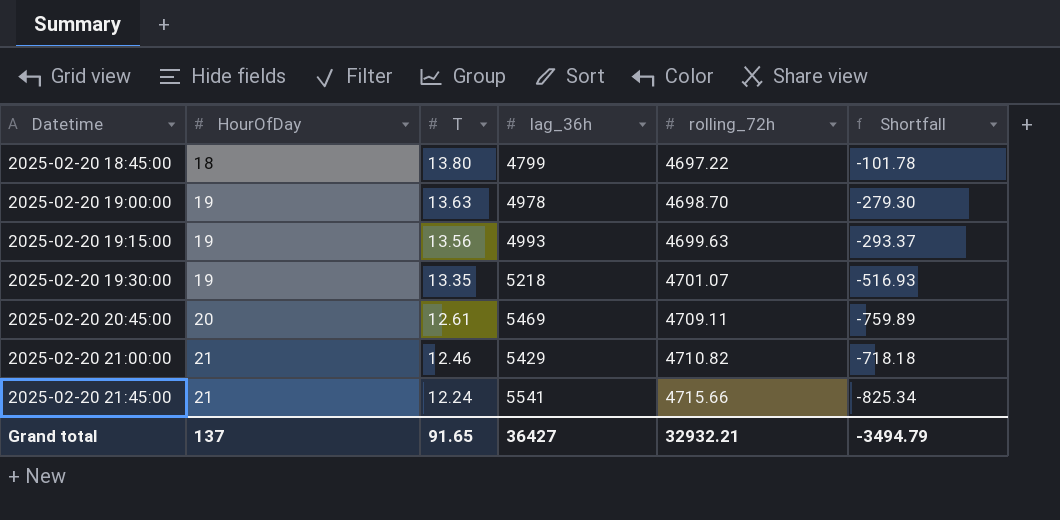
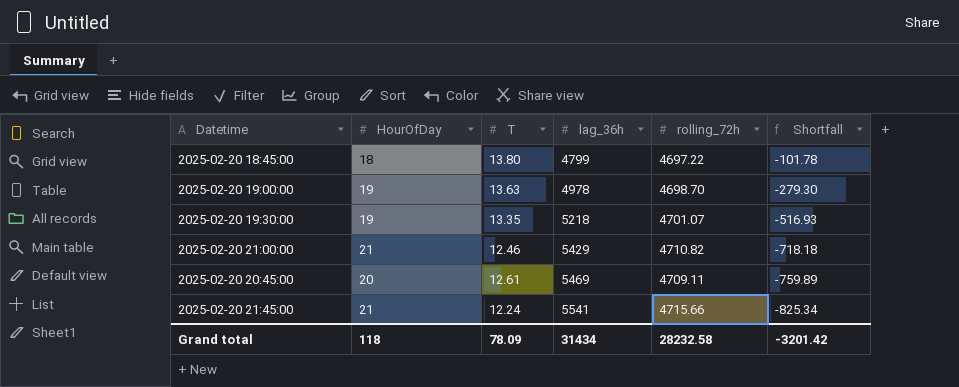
row order: Datetime ascending -> lag_36h ascending
row 2025-02-20 19:15:00: 19 | 13.56 | 4993 | 4699.63 | -293.37 -> none
Grand total | HourOfDay: 137 -> 118
Grand total | T: 91.65 -> 78.09
Grand total | lag_36h: 36427 -> 31434
Grand total | rolling_72h: 32932.21 -> 28232.58
Grand total | Shortfall: -3494.79 -> -3201.42

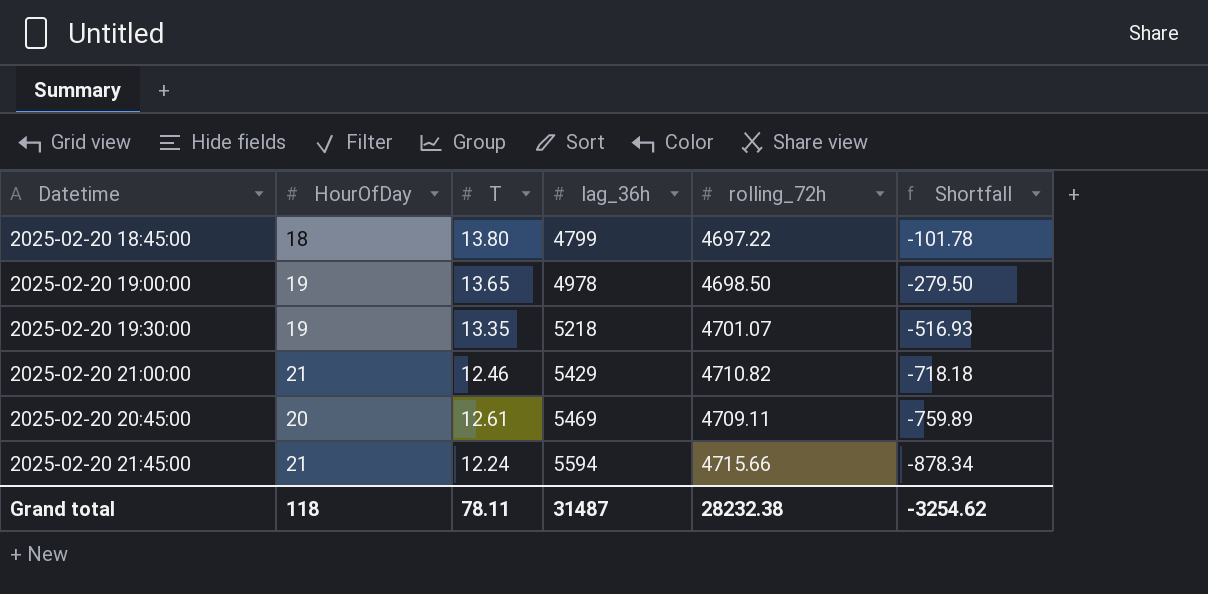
2025-02-20 19:00:00 | T: 13.63 -> 13.65
2025-02-20 19:00:00 | rolling_72h: 4698.70 -> 4698.50
2025-02-20 19:00:00 | Shortfall: -279.30 -> -279.50
2025-02-20 21:45:00 | lag_36h: 5541 -> 5594
2025-02-20 21:45:00 | Shortfall: -825.34 -> -878.34
Grand total | T: 78.09 -> 78.11
Grand total | lag_36h: 31434 -> 31487
Grand total | rolling_72h: 28232.58 -> 28232.38
Grand total | Shortfall: -3201.42 -> -3254.62

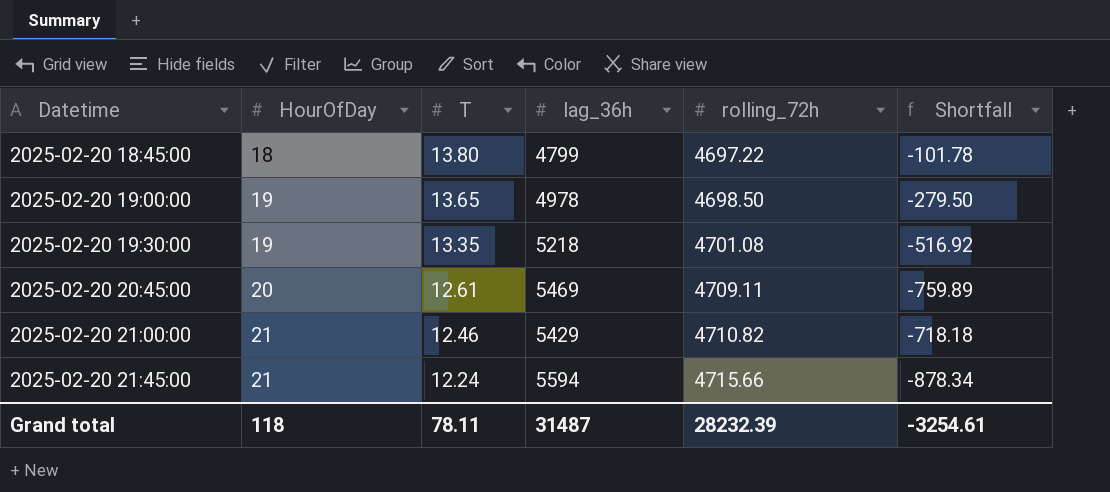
row order: lag_36h ascending -> Datetime ascending
2025-02-20 19:30:00 | rolling_72h: 4701.07 -> 4701.08
2025-02-20 19:30:00 | Shortfall: -516.93 -> -516.92
Grand total | rolling_72h: 28232.38 -> 28232.39
Grand total | Shortfall: -3254.62 -> -3254.61

